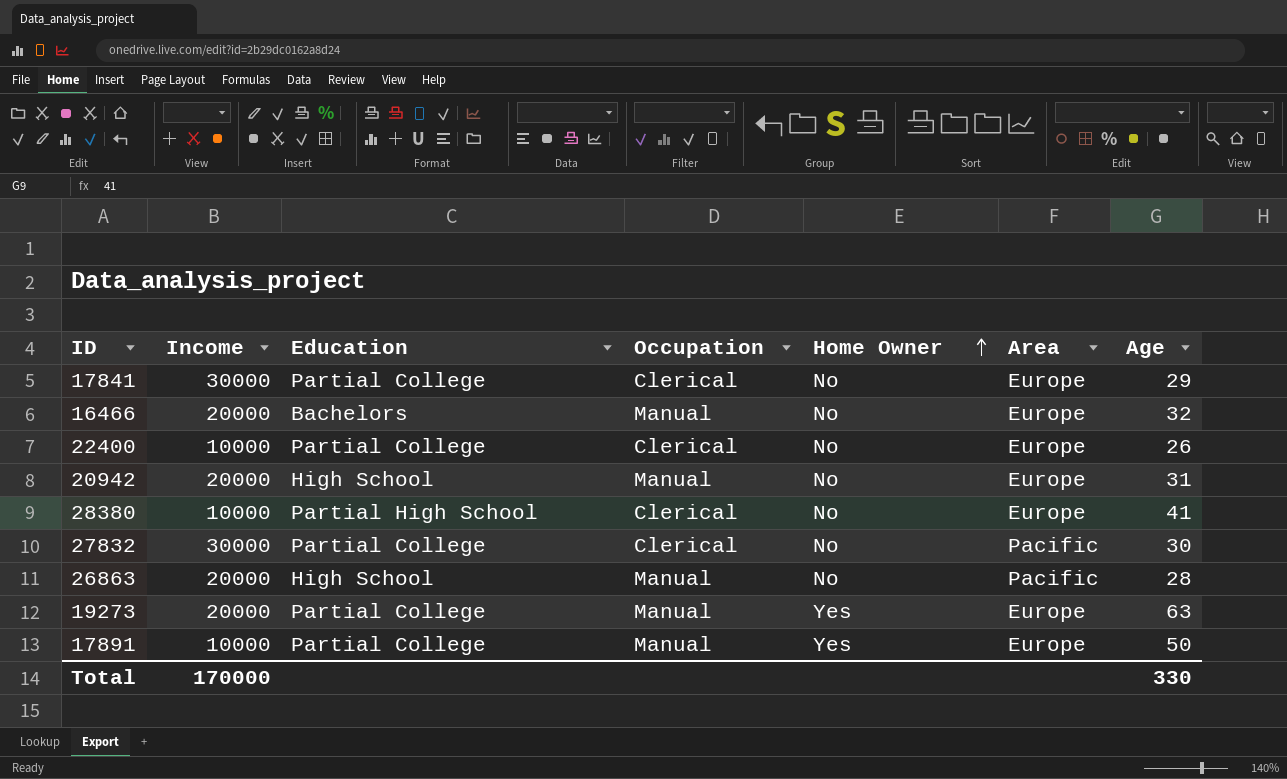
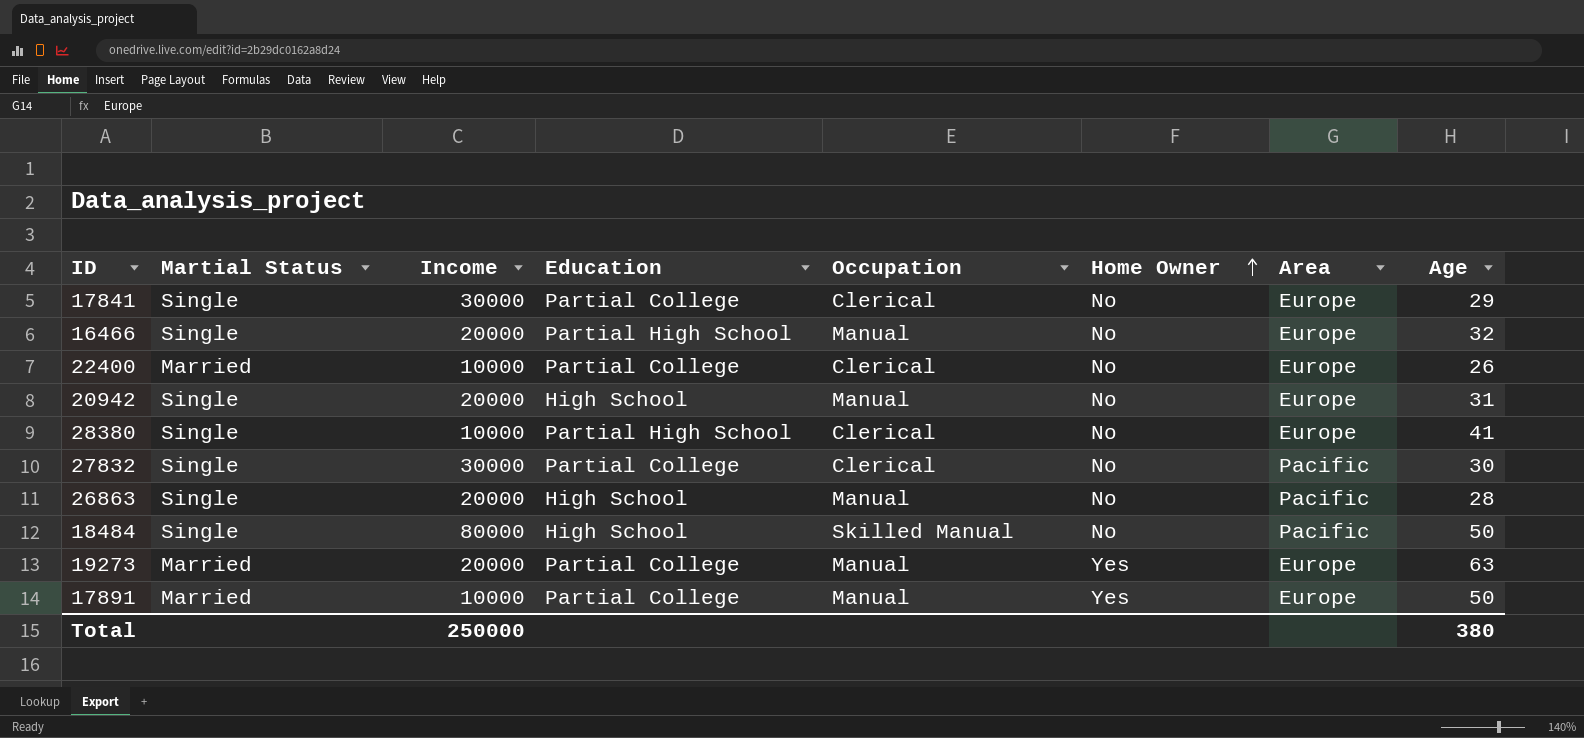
column Martial Status | position: none -> 2
16466 | Education: Bachelors -> Partial High School
row 18484: none -> Single | 80000 | High School | Skilled Manual | No | Pacific | 50
Total | Income: 170000 -> 250000
Total | Age: 330 -> 380

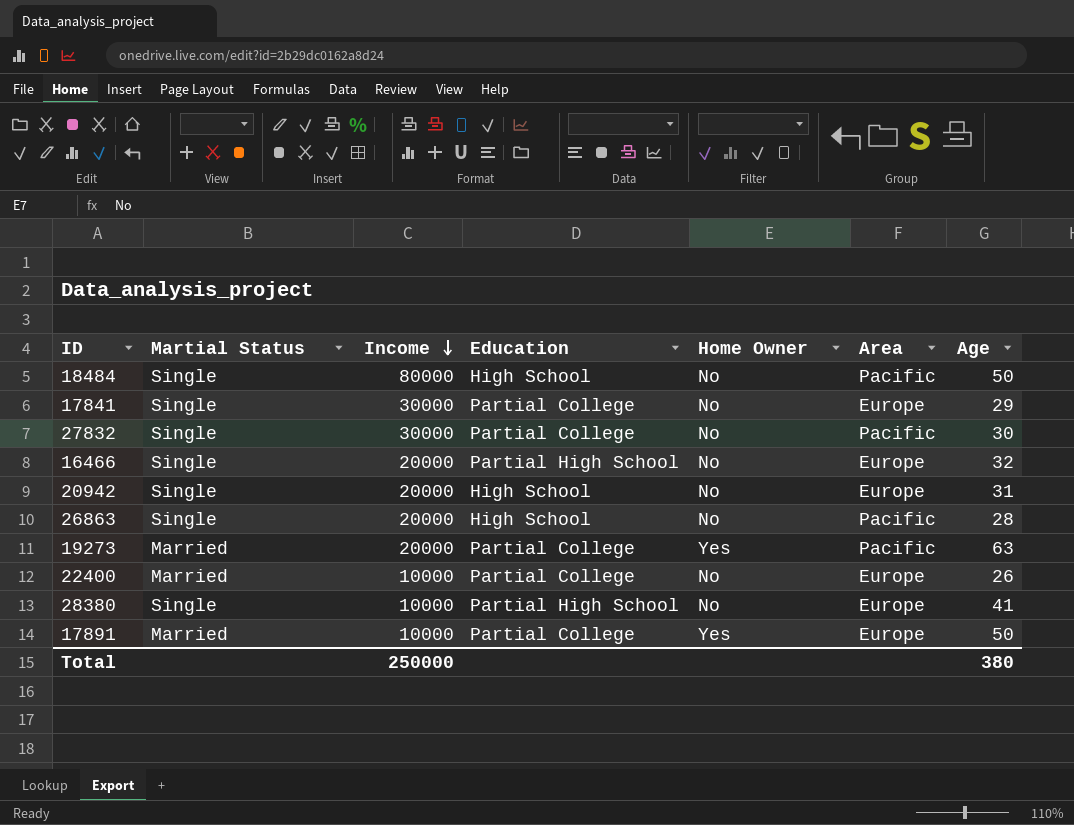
row order: Home Owner ascending -> Income descending
column Occupation | position: 5 -> none
19273 | Area: Europe -> Pacific

